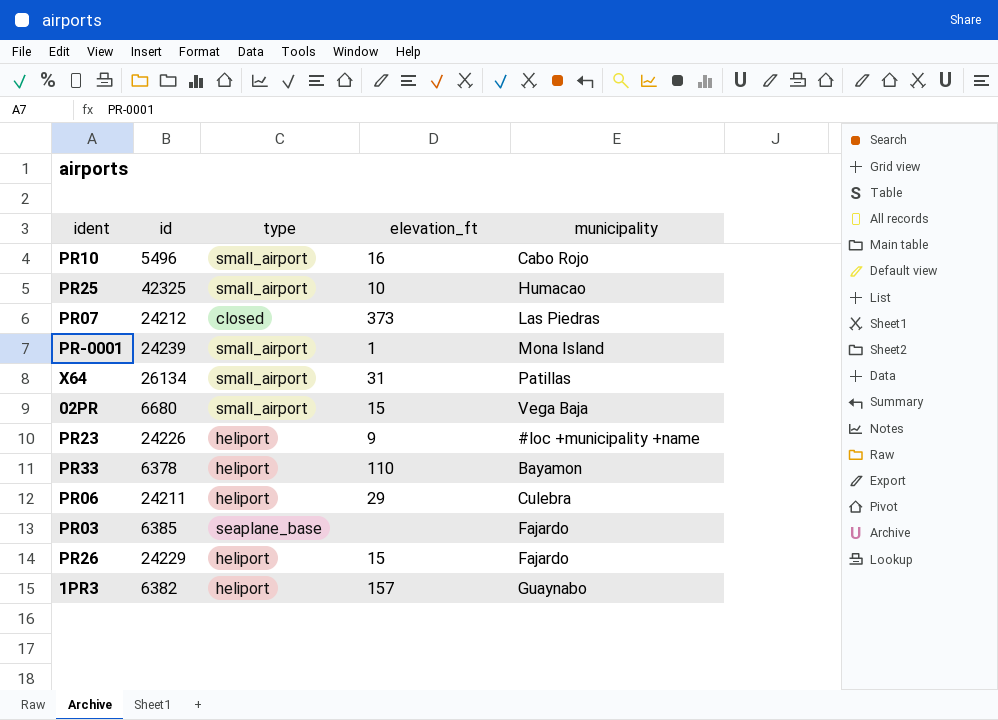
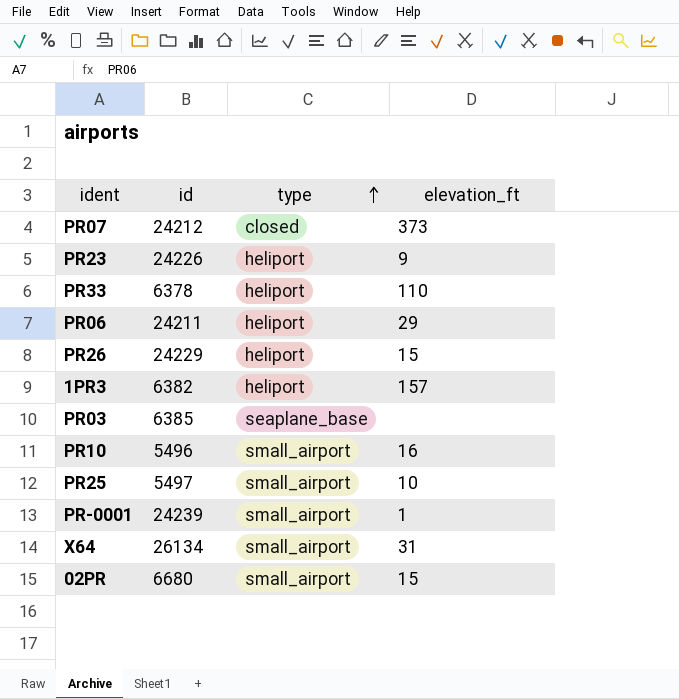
row order: none -> type ascending
column municipality | position: 5 -> none
PR25 | id: 42325 -> 5497

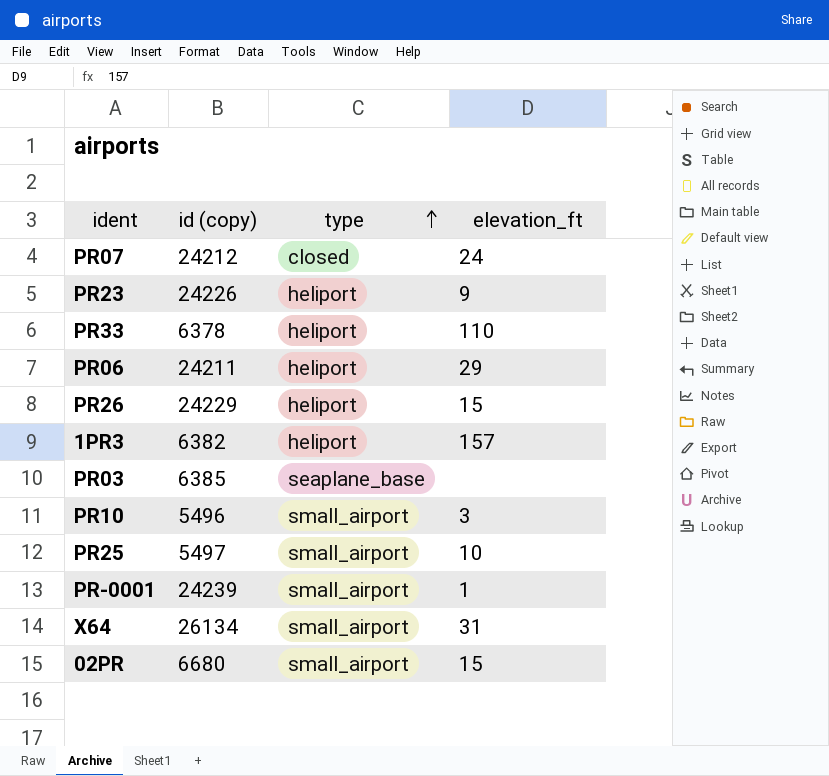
column name: id -> id (copy)
PR07 | elevation_ft: 373 -> 24
PR10 | elevation_ft: 16 -> 3

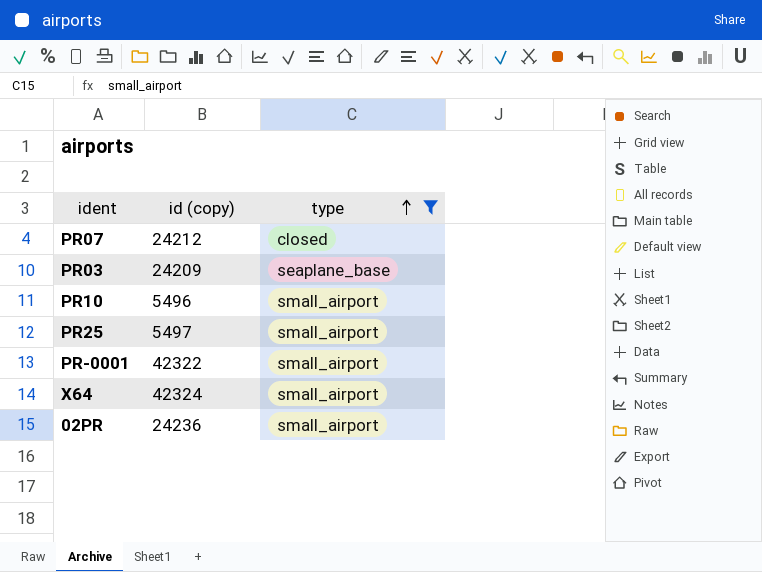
filter: none -> type != heliport
column elevation_ft | position: 4 -> none
PR03 | id (copy): 6385 -> 24209
PR-0001 | id (copy): 24239 -> 42322
X64 | id (copy): 26134 -> 42324
02PR | id (copy): 6680 -> 24236

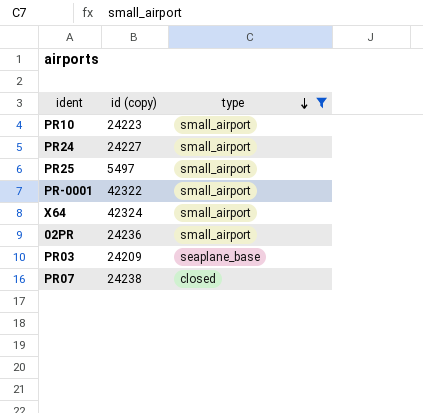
row order: type ascending -> type descending
PR10 | id (copy): 5496 -> 24223
row PR24: none -> 24227 | small_airport
PR07 | id (copy): 24212 -> 24238

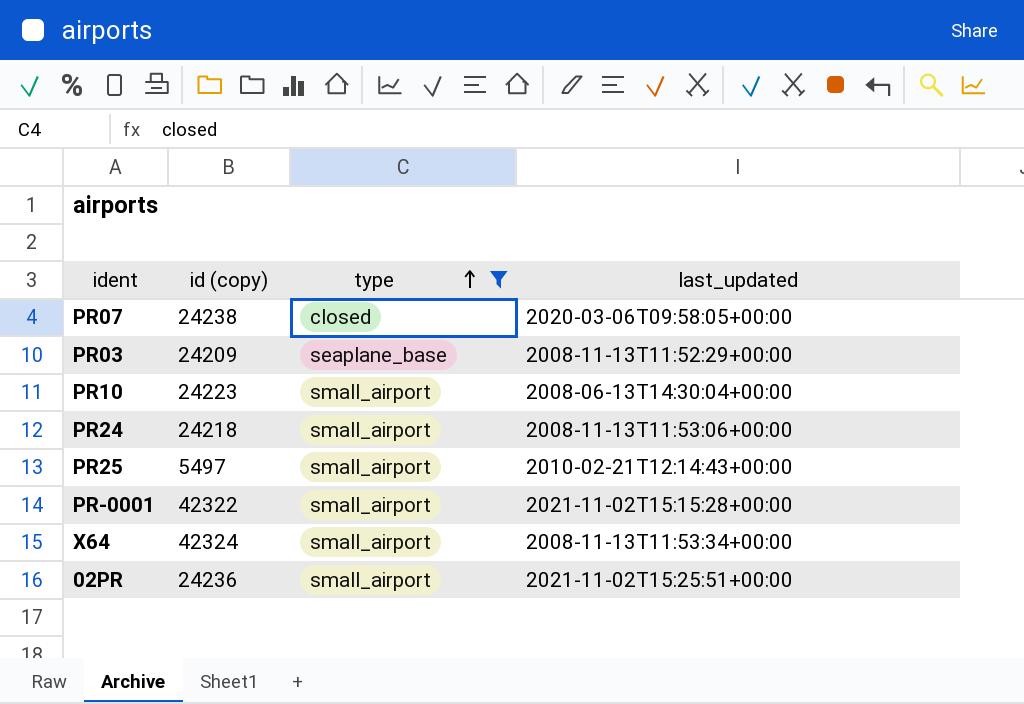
row order: type descending -> type ascending
column last_updated | position: none -> 4
PR24 | id (copy): 24227 -> 24218

